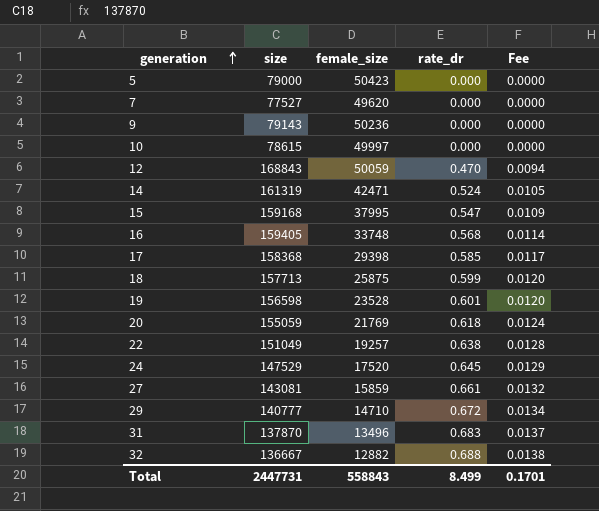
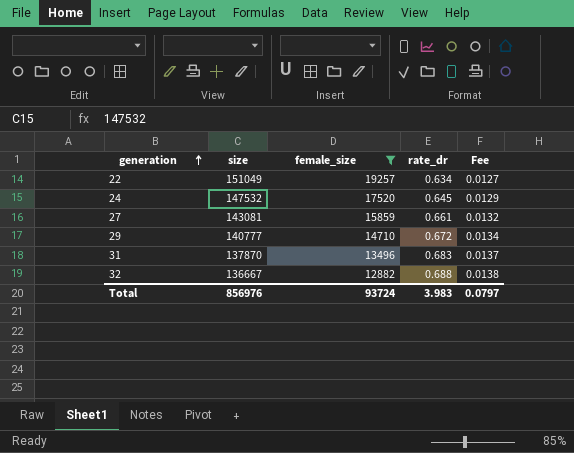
filter: none -> female_size <= 19257
22 | rate_dr: 0.638 -> 0.634
22 | Fee: 0.0128 -> 0.0127
24 | size: 147529 -> 147532
Total | size: 2447731 -> 856976
Total | female_size: 558843 -> 93724
Total | rate_dr: 8.499 -> 3.983
Total | Fee: 0.1701 -> 0.0797

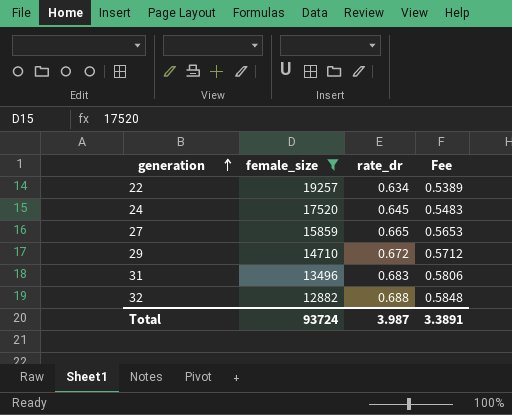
column size | position: 2 -> none
column Fee | formula: [rate_dr] * 0.02 -> [rate_dr] * 0.85
27 | rate_dr: 0.661 -> 0.665
Total | rate_dr: 3.983 -> 3.987
Total | Fee: 0.0797 -> 3.3891

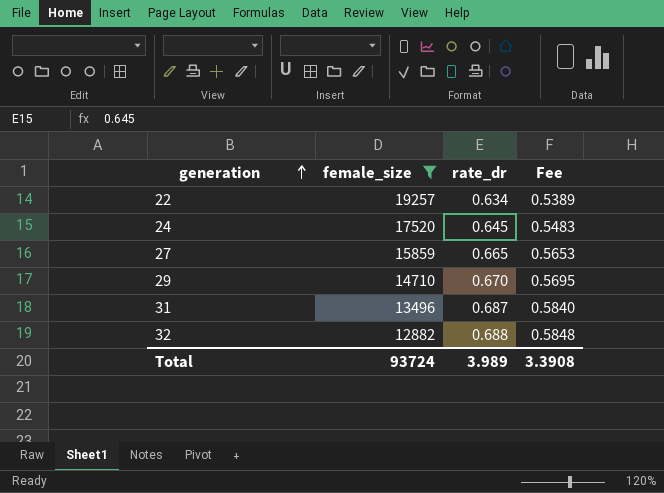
29 | rate_dr: 0.672 -> 0.670
29 | Fee: 0.5712 -> 0.5695
31 | rate_dr: 0.683 -> 0.687
31 | Fee: 0.5806 -> 0.5840
Total | rate_dr: 3.987 -> 3.989
Total | Fee: 3.3891 -> 3.3908

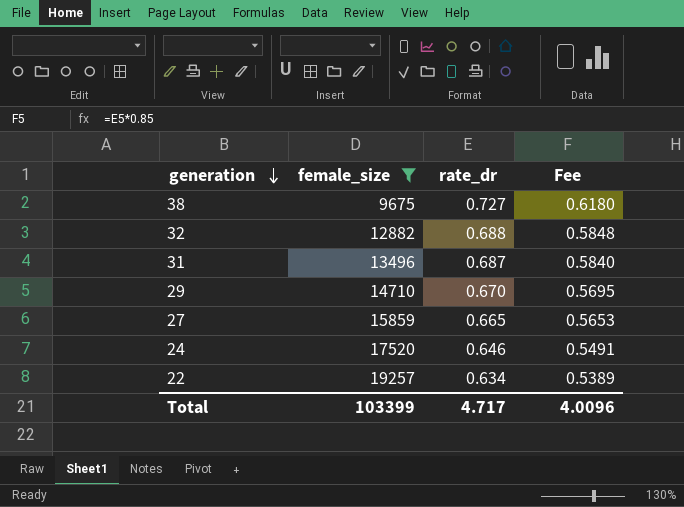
row order: generation ascending -> generation descending
row 38: none -> 9675 | 0.727 | 0.6180
24 | rate_dr: 0.645 -> 0.646
24 | Fee: 0.5483 -> 0.5491
Total | female_size: 93724 -> 103399
Total | rate_dr: 3.989 -> 4.717
Total | Fee: 3.3908 -> 4.0096

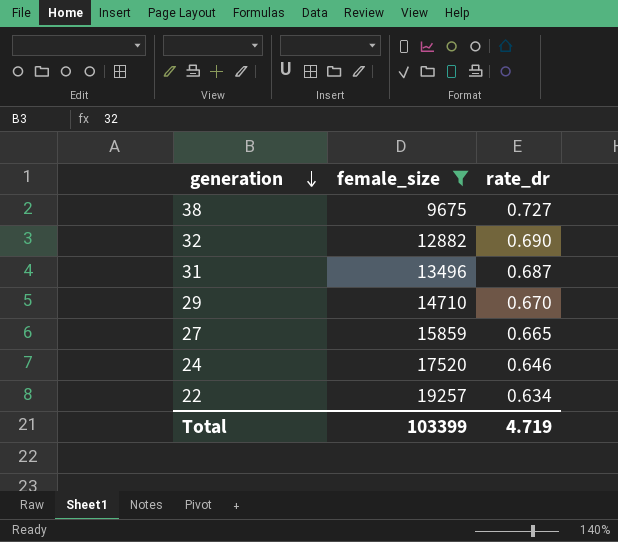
column Fee | formula: [rate_dr] * 0.85 -> none
32 | rate_dr: 0.688 -> 0.690
Total | rate_dr: 4.717 -> 4.719

